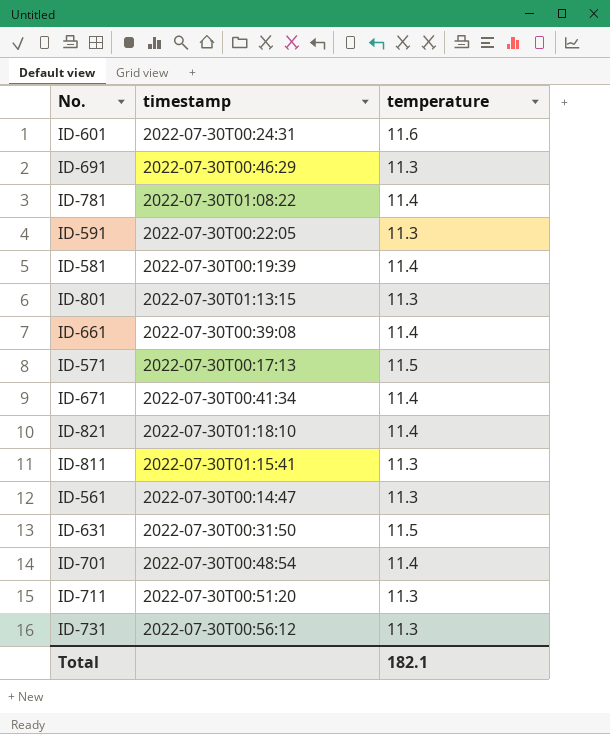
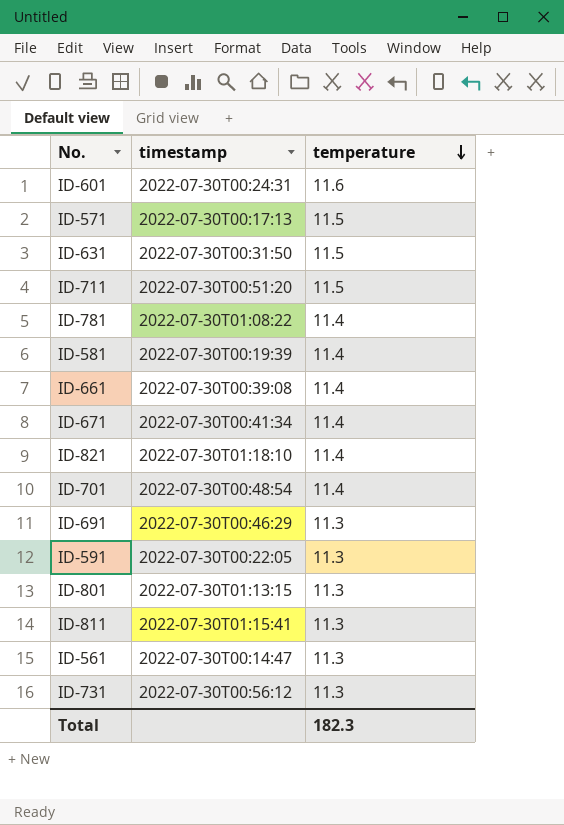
row order: none -> temperature descending
ID-711 | temperature: 11.3 -> 11.5
Total | temperature: 182.1 -> 182.3

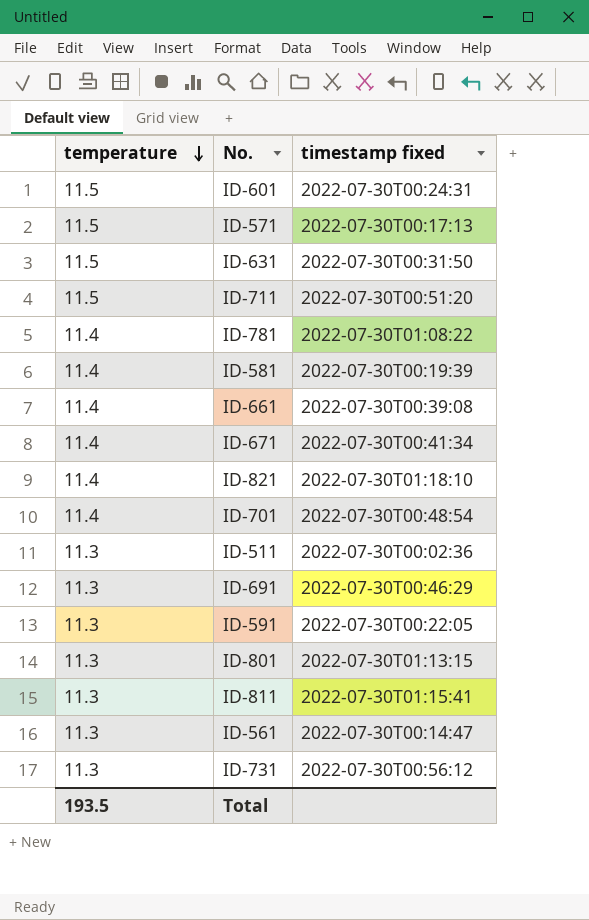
column temperature | position: 3 -> 1
column name: timestamp -> timestamp fixed
ID-601 | temperature: 11.6 -> 11.5
row ID-511: none -> 11.3 | 2022-07-30T00:02:36
Total | temperature: 182.3 -> 193.5

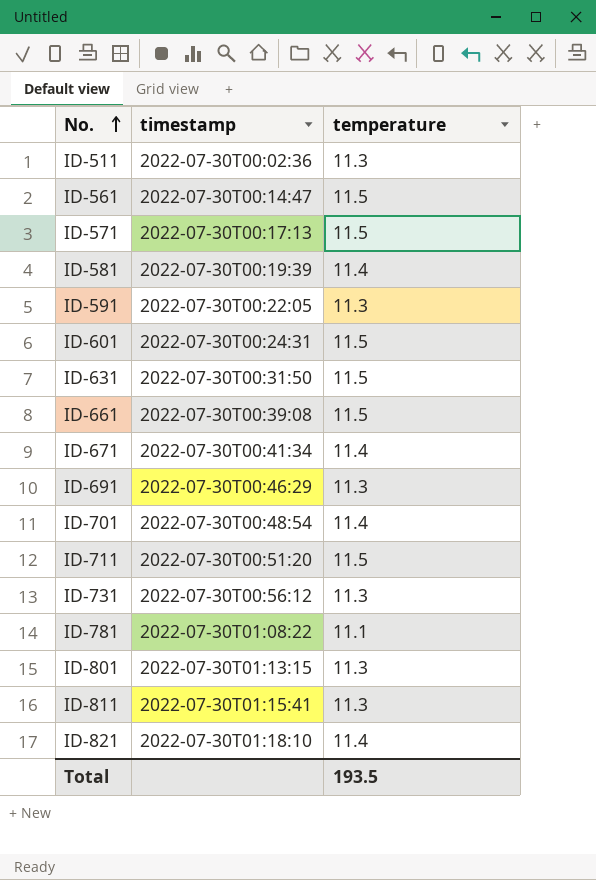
row order: temperature descending -> No. ascending
column name: timestamp fixed -> timestamp
column temperature | position: 1 -> 3
ID-561 | temperature: 11.3 -> 11.5
ID-661 | temperature: 11.4 -> 11.5
ID-781 | temperature: 11.4 -> 11.1

